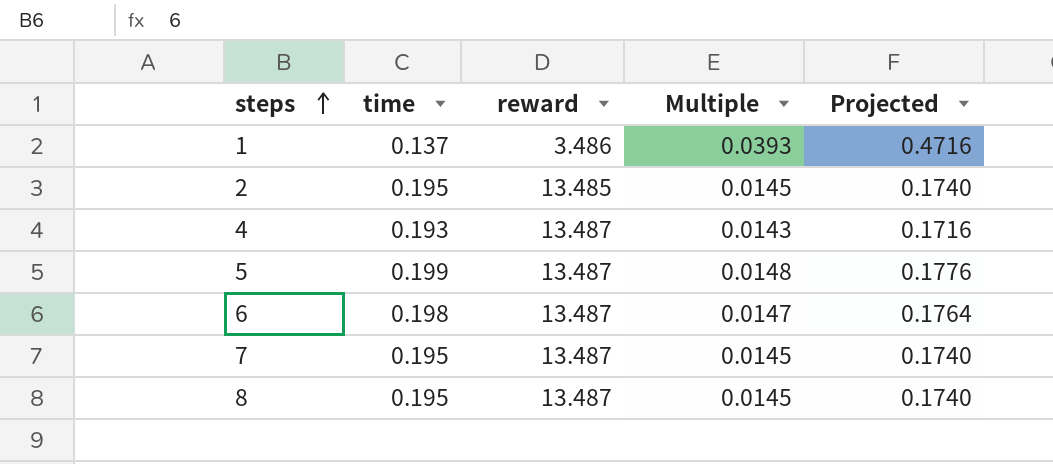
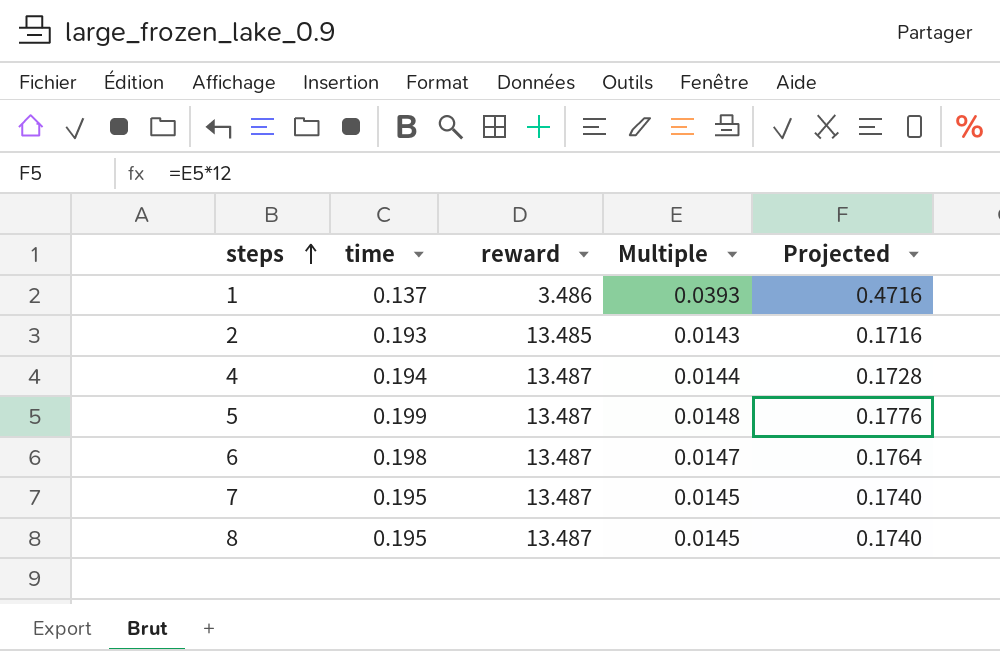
2 | time: 0.195 -> 0.193
2 | Multiple: 0.0145 -> 0.0143
2 | Projected: 0.1740 -> 0.1716
4 | time: 0.193 -> 0.194
4 | Multiple: 0.0143 -> 0.0144
4 | Projected: 0.1716 -> 0.1728

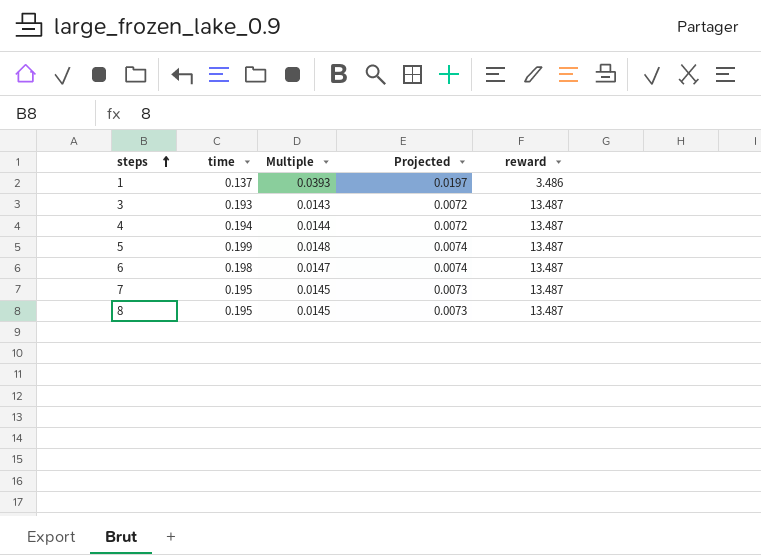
column Projected | formula: [Multiple] * 12 -> [Multiple] * 0.5
column reward | position: 3 -> 5
row 2: 0.193 | 13.485 | 0.0143 | 0.1716 -> none
row 3: none -> 0.193 | 0.0143 | 0.0072 | 13.487

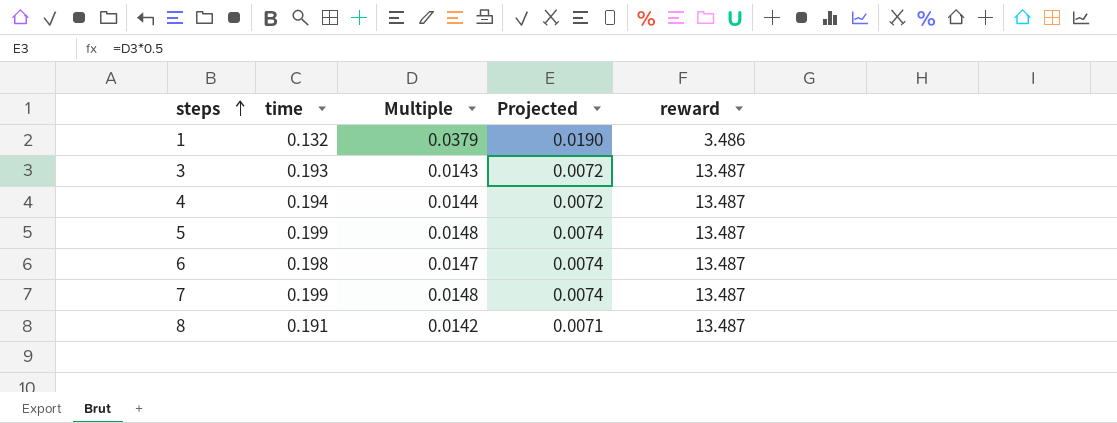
1 | time: 0.137 -> 0.132
1 | Multiple: 0.0393 -> 0.0379
1 | Projected: 0.0197 -> 0.0190
7 | time: 0.195 -> 0.199
7 | Multiple: 0.0145 -> 0.0148
7 | Projected: 0.0073 -> 0.0074
8 | time: 0.195 -> 0.191
8 | Multiple: 0.0145 -> 0.0142
8 | Projected: 0.0073 -> 0.0071

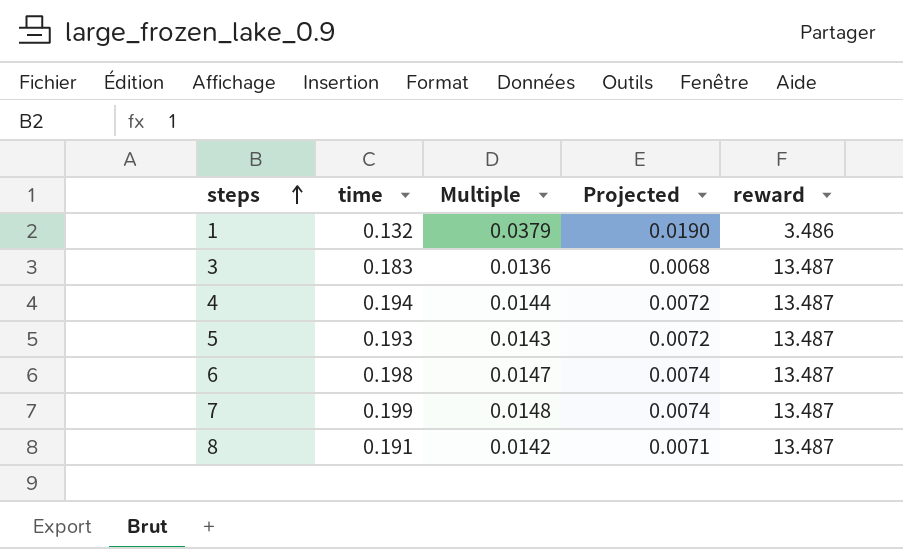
3 | time: 0.193 -> 0.183
3 | Multiple: 0.0143 -> 0.0136
3 | Projected: 0.0072 -> 0.0068
5 | time: 0.199 -> 0.193
5 | Multiple: 0.0148 -> 0.0143
5 | Projected: 0.0074 -> 0.0072

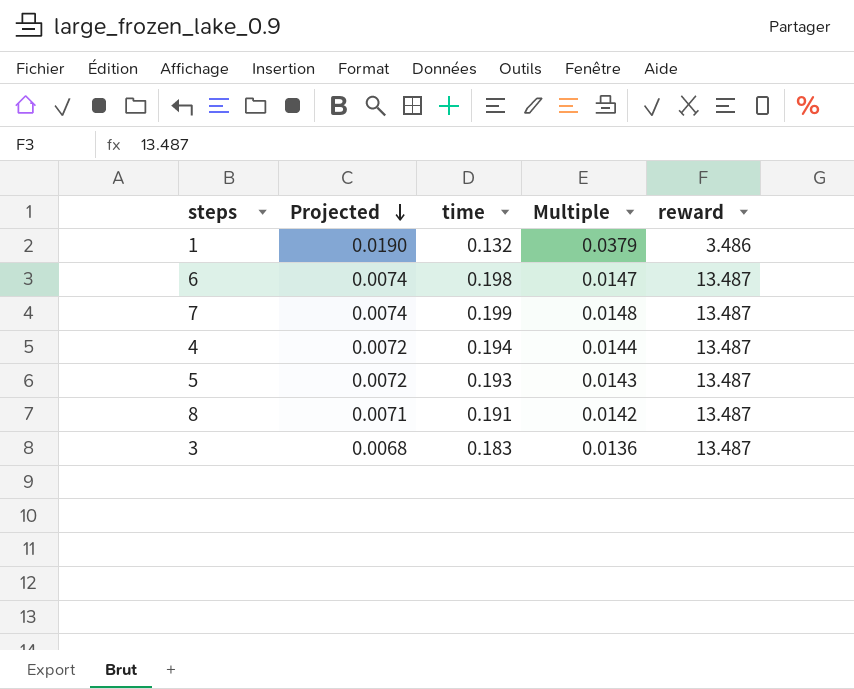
row order: steps ascending -> Projected descending
column Projected | position: 4 -> 2

